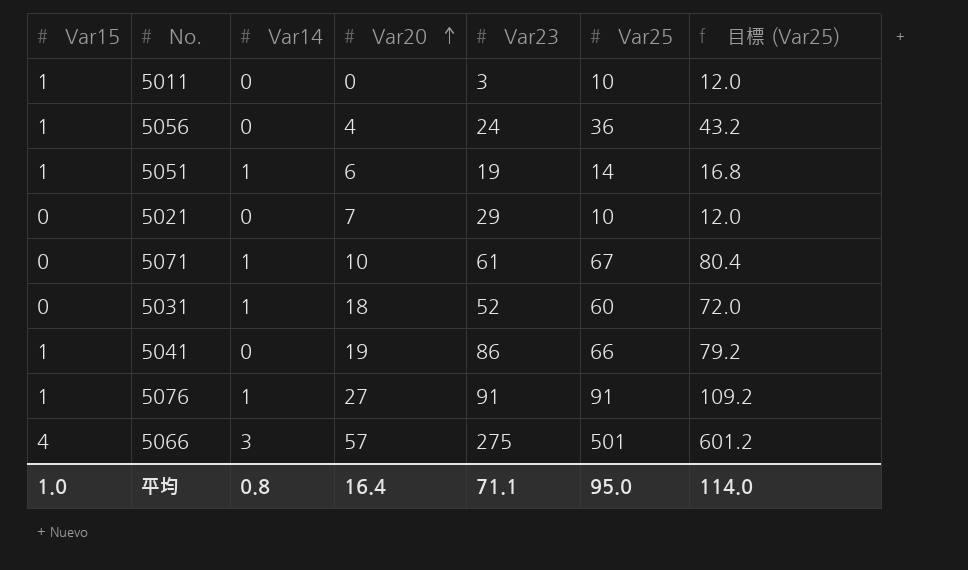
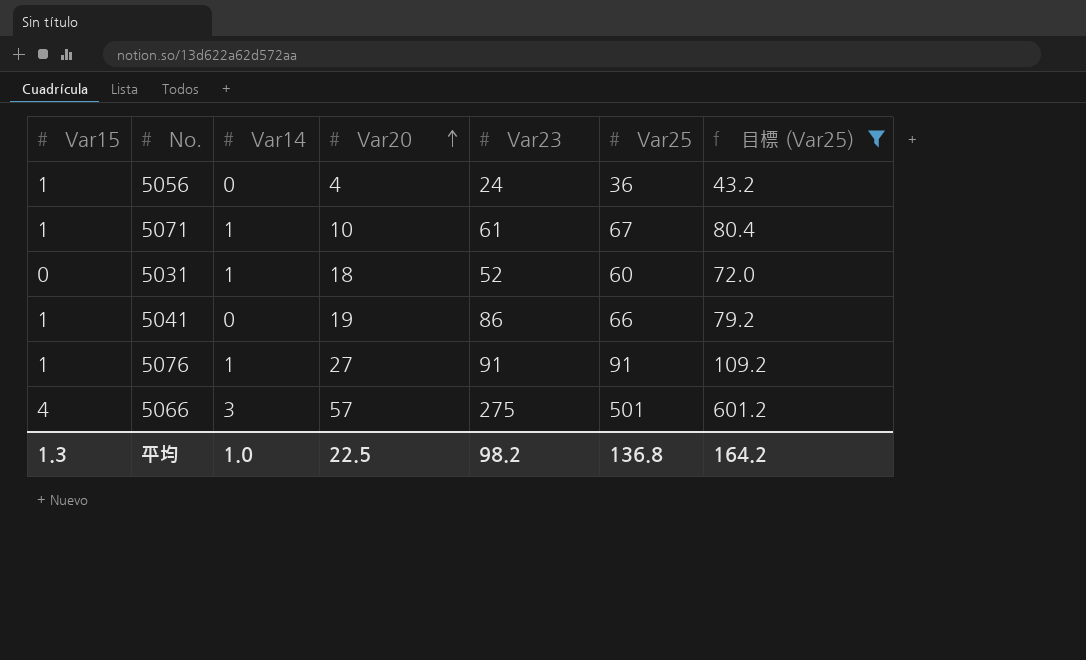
filter: none -> 目標 (Var25) >= 43.2
5071 | Var15: 0 -> 1
平均 | Var15: 1.0 -> 1.3
平均 | Var14: 0.8 -> 1.0
平均 | Var20: 16.4 -> 22.5
平均 | Var23: 71.1 -> 98.2
平均 | Var25: 95.0 -> 136.8
平均 | 目標 (Var25): 114.0 -> 164.2

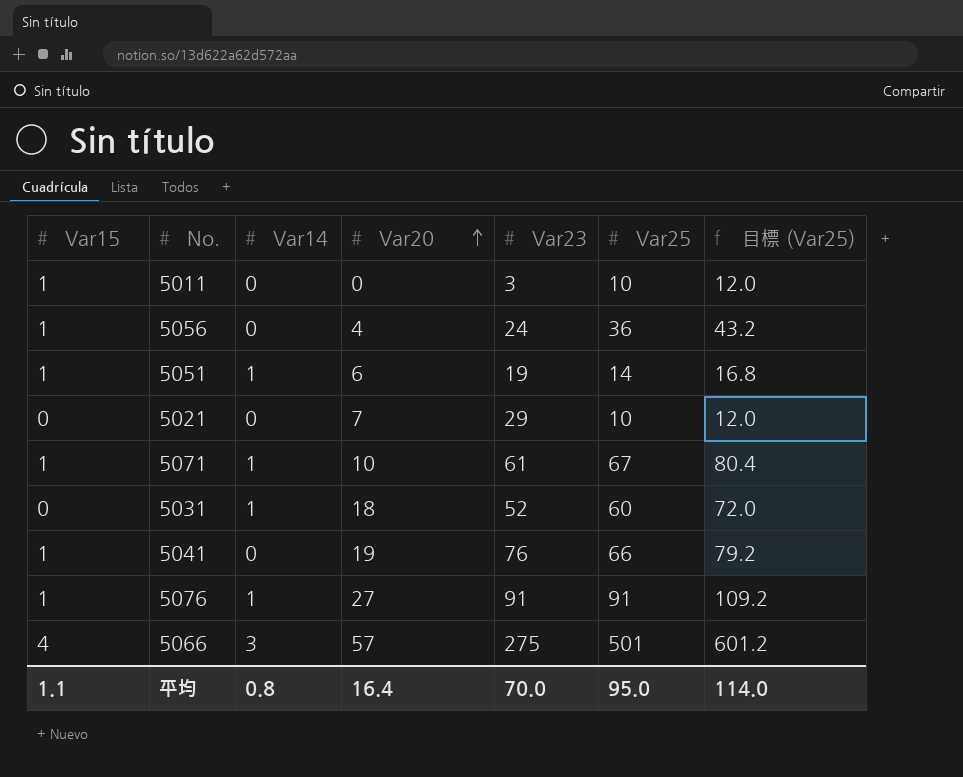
filter: 目標 (Var25) >= 43.2 -> none
5041 | Var23: 86 -> 76
平均 | Var15: 1.3 -> 1.1
平均 | Var14: 1.0 -> 0.8
平均 | Var20: 22.5 -> 16.4
平均 | Var23: 98.2 -> 70.0
平均 | Var25: 136.8 -> 95.0
平均 | 目標 (Var25): 164.2 -> 114.0

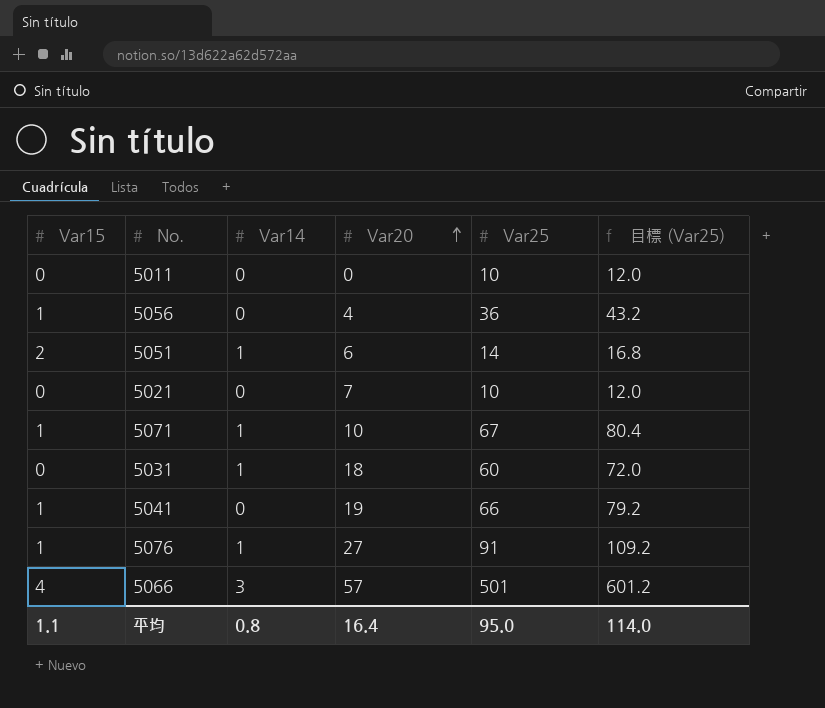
column Var23 | position: 5 -> none
5011 | Var15: 1 -> 0
5051 | Var15: 1 -> 2

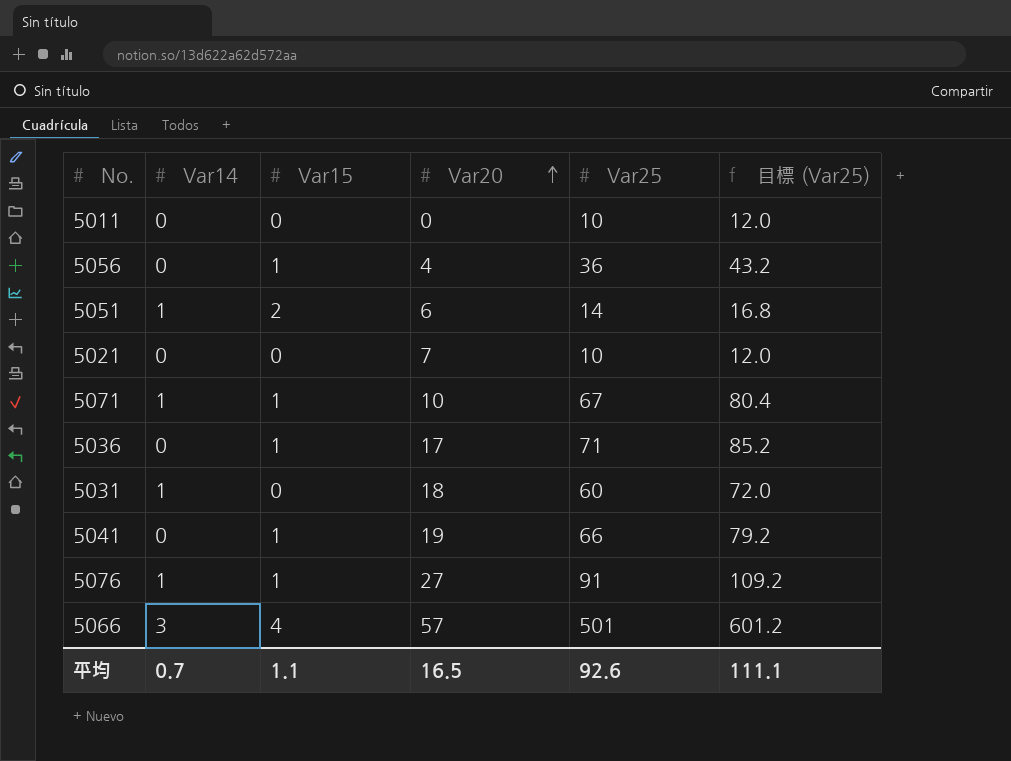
column Var15 | position: 1 -> 3
row 5036: none -> 0 | 1 | 17 | 71 | 85.2
平均 | Var14: 0.8 -> 0.7
平均 | Var20: 16.4 -> 16.5
平均 | Var25: 95.0 -> 92.6
平均 | 目標 (Var25): 114.0 -> 111.1

